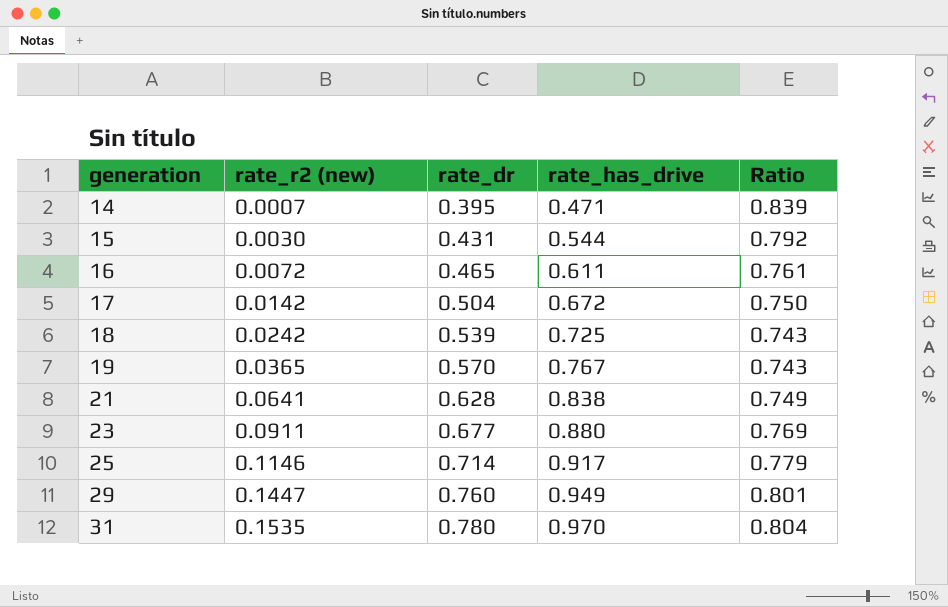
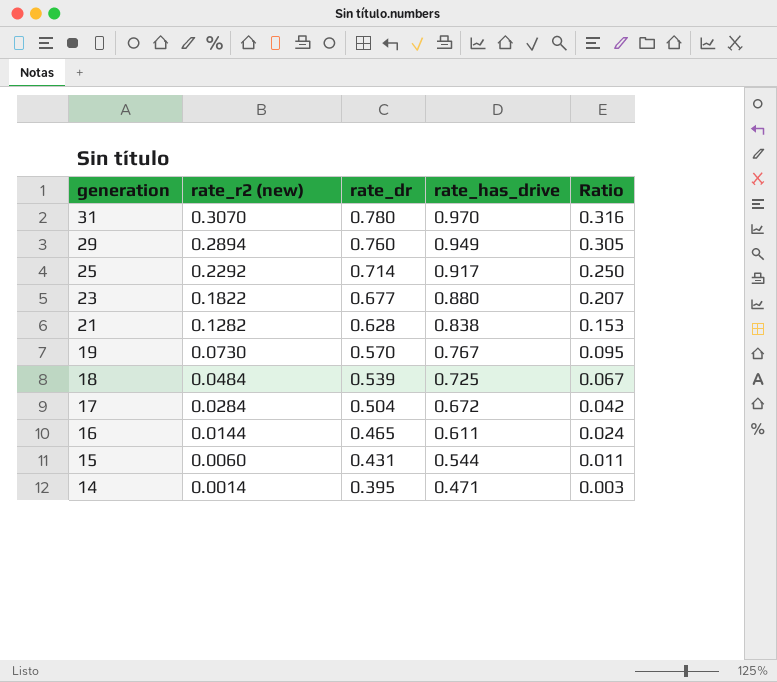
row order: generation ascending -> generation descending
column Ratio | formula: [rate_dr] / [rate_has_drive] -> [rate_r2 (new)] / [rate_has_drive]
31 | rate_r2 (new): 0.1535 -> 0.3070
29 | rate_r2 (new): 0.1447 -> 0.2894
25 | rate_r2 (new): 0.1146 -> 0.2292
23 | rate_r2 (new): 0.0911 -> 0.1822
21 | rate_r2 (new): 0.0641 -> 0.1282
19 | rate_r2 (new): 0.0365 -> 0.0730
18 | rate_r2 (new): 0.0242 -> 0.0484
17 | rate_r2 (new): 0.0142 -> 0.0284
16 | rate_r2 (new): 0.0072 -> 0.0144
15 | rate_r2 (new): 0.0030 -> 0.0060
14 | rate_r2 (new): 0.0007 -> 0.0014

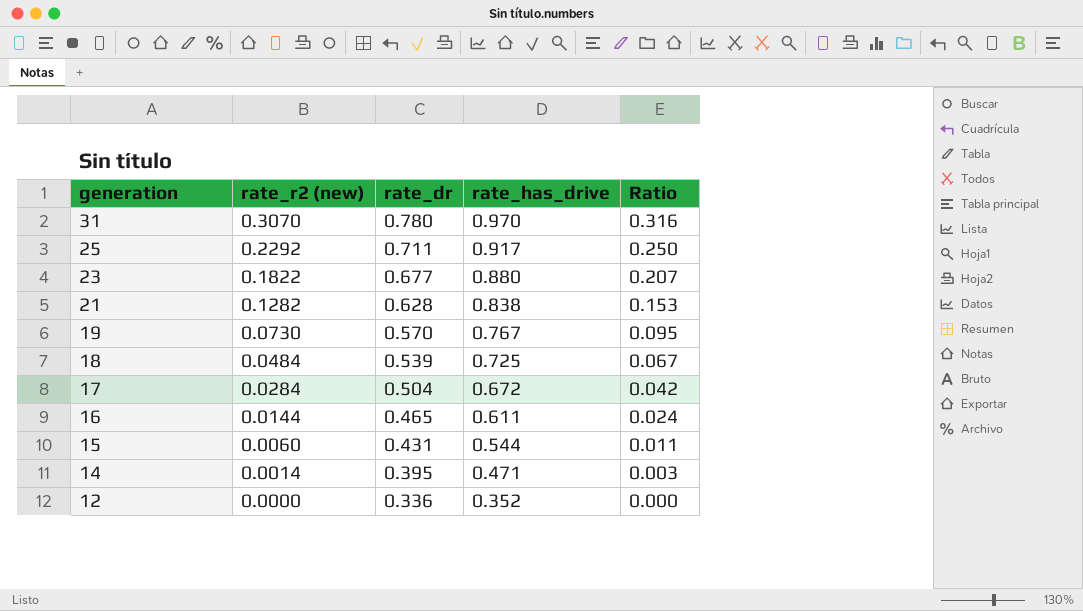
row 29: 0.2894 | 0.760 | 0.949 | 0.305 -> none
25 | rate_dr: 0.714 -> 0.711
row 12: none -> 0.0000 | 0.336 | 0.352 | 0.000

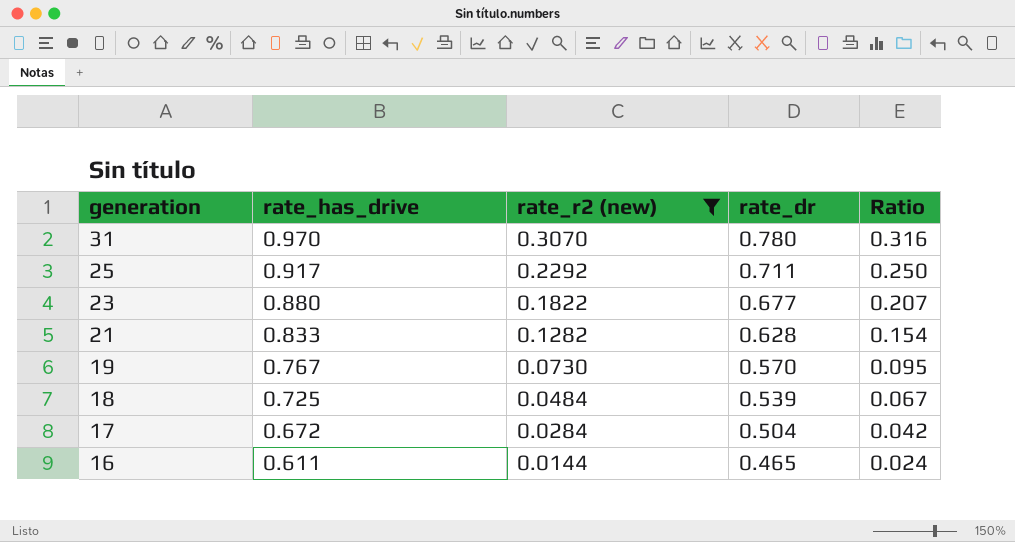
filter: none -> rate_r2 (new) >= 0.0144
column rate_has_drive | position: 4 -> 2
21 | rate_has_drive: 0.838 -> 0.833
21 | Ratio: 0.153 -> 0.154

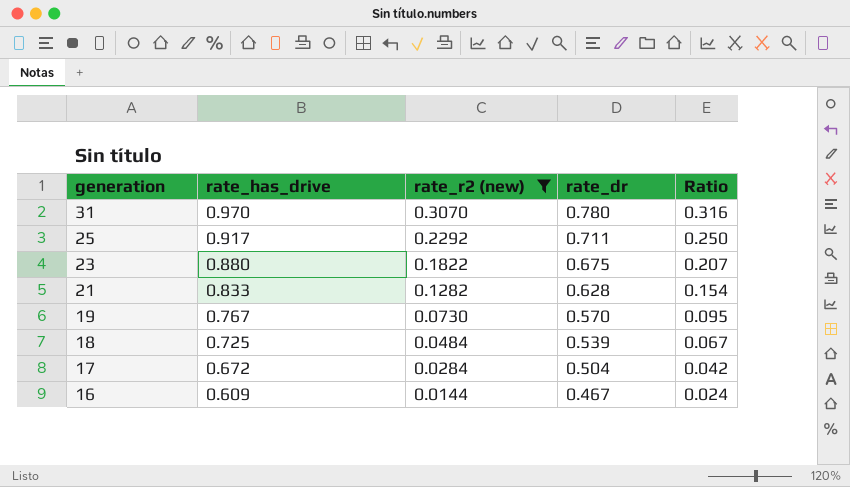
23 | rate_dr: 0.677 -> 0.675
16 | rate_has_drive: 0.611 -> 0.609
16 | rate_dr: 0.465 -> 0.467

